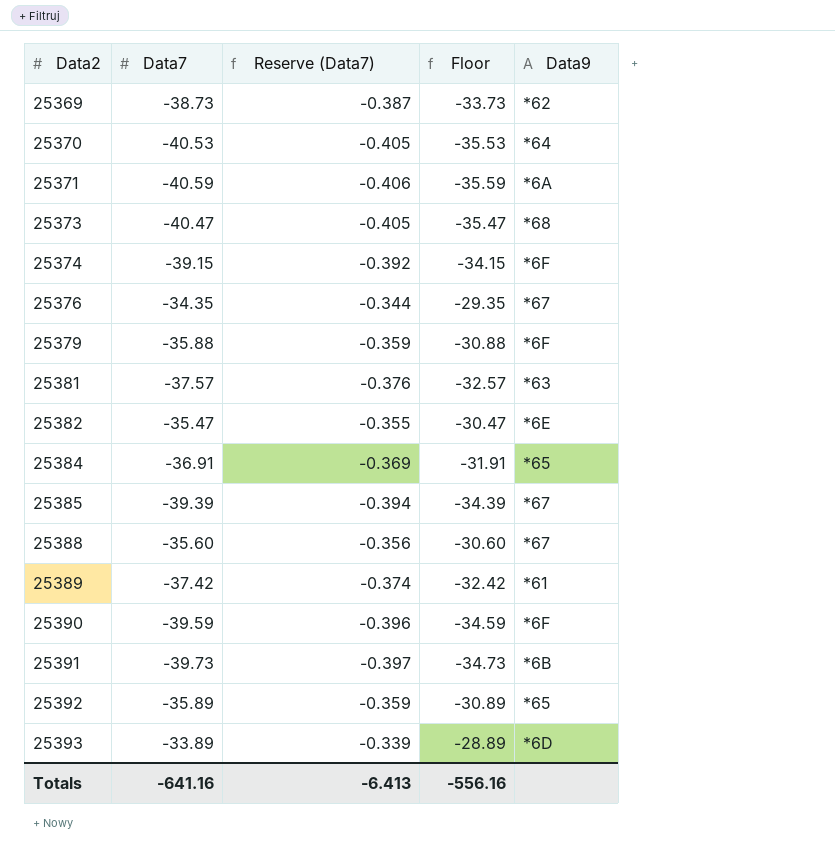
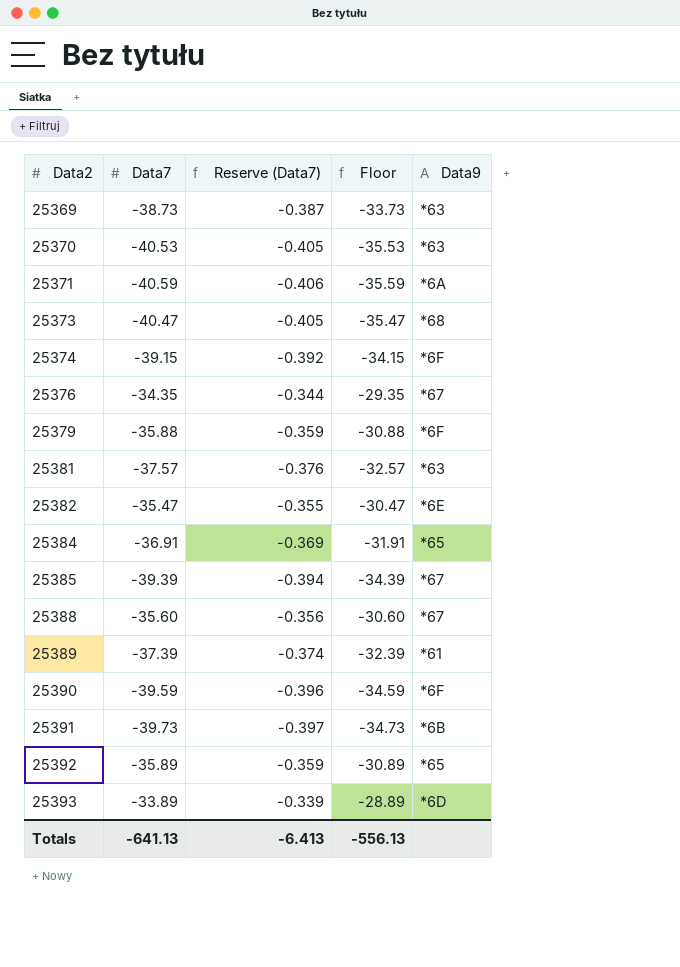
25369 | Data9: *62 -> *63
25370 | Data9: *64 -> *63
25389 | Data7: -37.42 -> -37.39
25389 | Floor: -32.42 -> -32.39
Totals | Data7: -641.16 -> -641.13
Totals | Floor: -556.16 -> -556.13

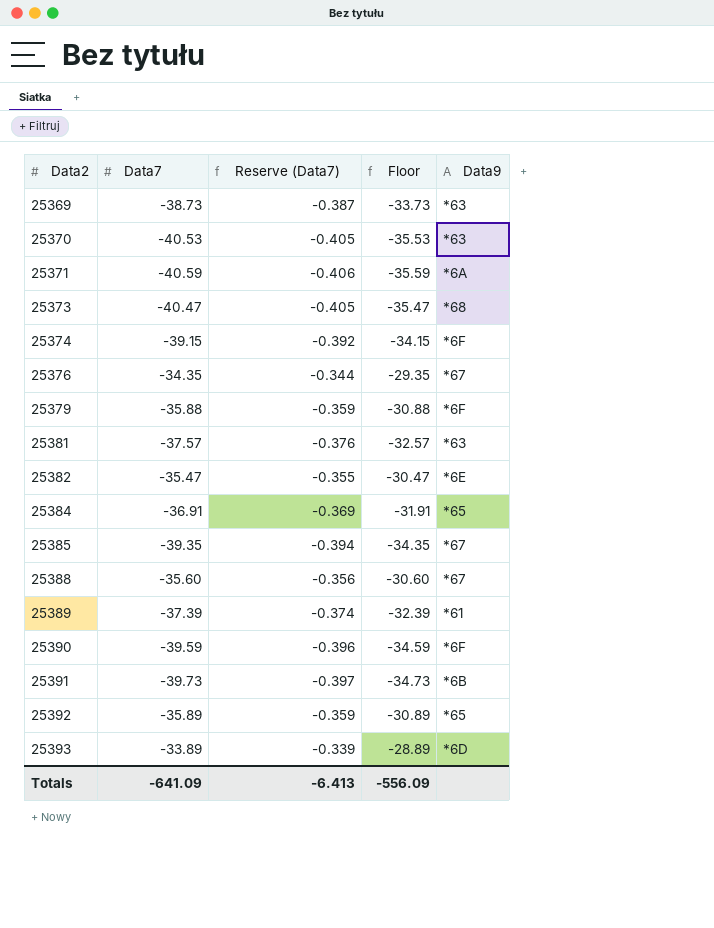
25385 | Data7: -39.39 -> -39.35
25385 | Floor: -34.39 -> -34.35
Totals | Data7: -641.13 -> -641.09
Totals | Floor: -556.13 -> -556.09

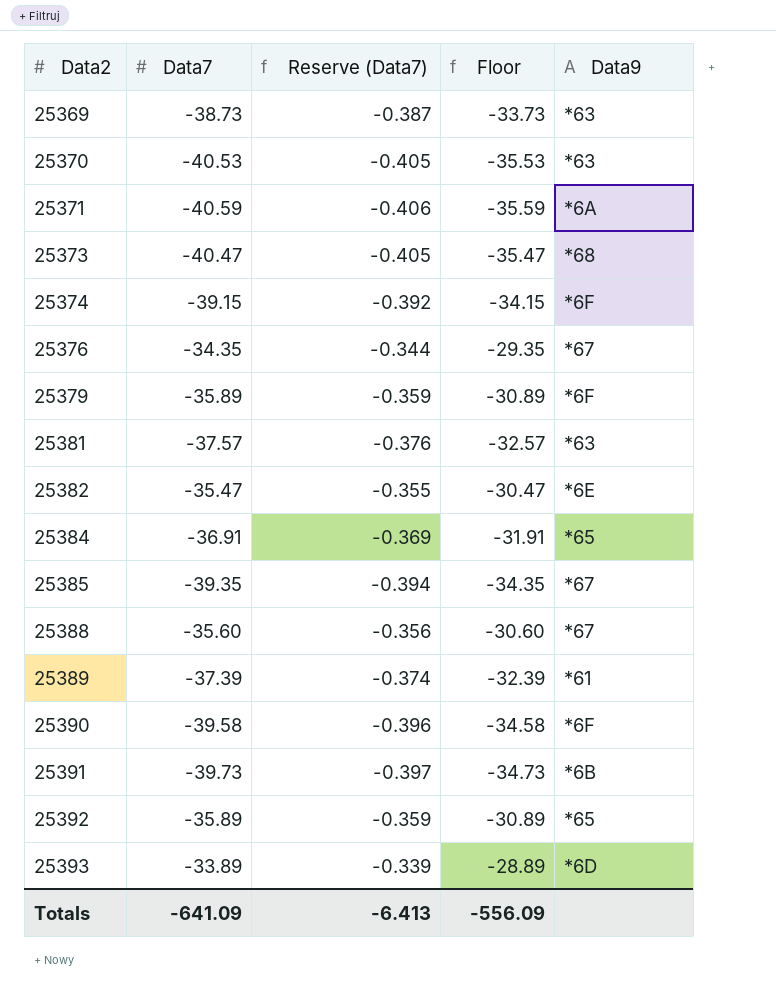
25379 | Data7: -35.88 -> -35.89
25379 | Floor: -30.88 -> -30.89
25390 | Data7: -39.59 -> -39.58
25390 | Floor: -34.59 -> -34.58

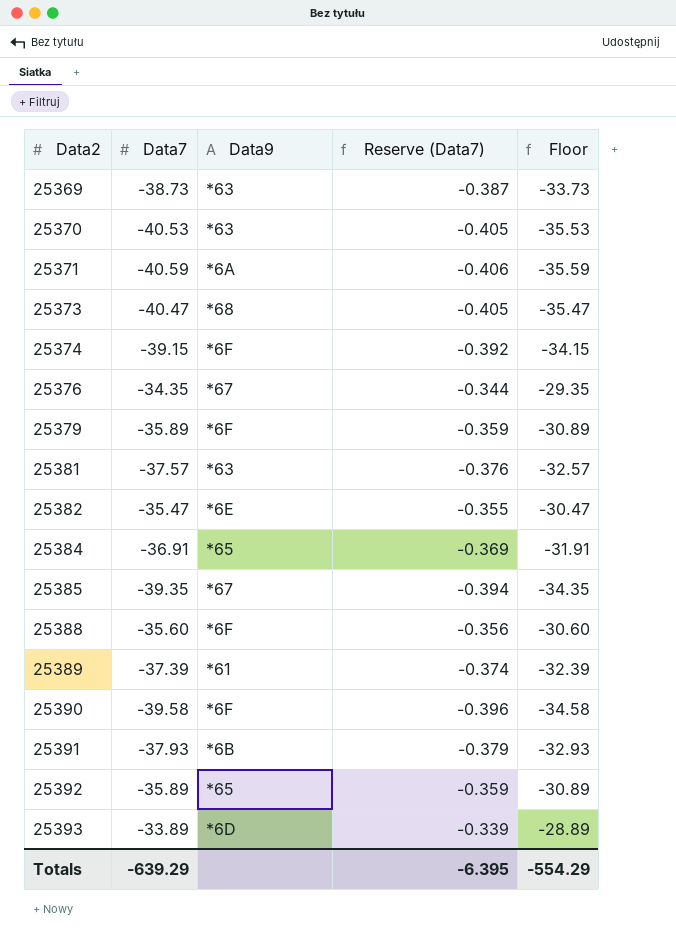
column Data9 | position: 5 -> 3
25388 | Data9: *67 -> *6F
25391 | Data7: -39.73 -> -37.93
25391 | Reserve (Data7): -0.397 -> -0.379
25391 | Floor: -34.73 -> -32.93
Totals | Data7: -641.09 -> -639.29
Totals | Reserve (Data7): -6.413 -> -6.395
Totals | Floor: -556.09 -> -554.29

